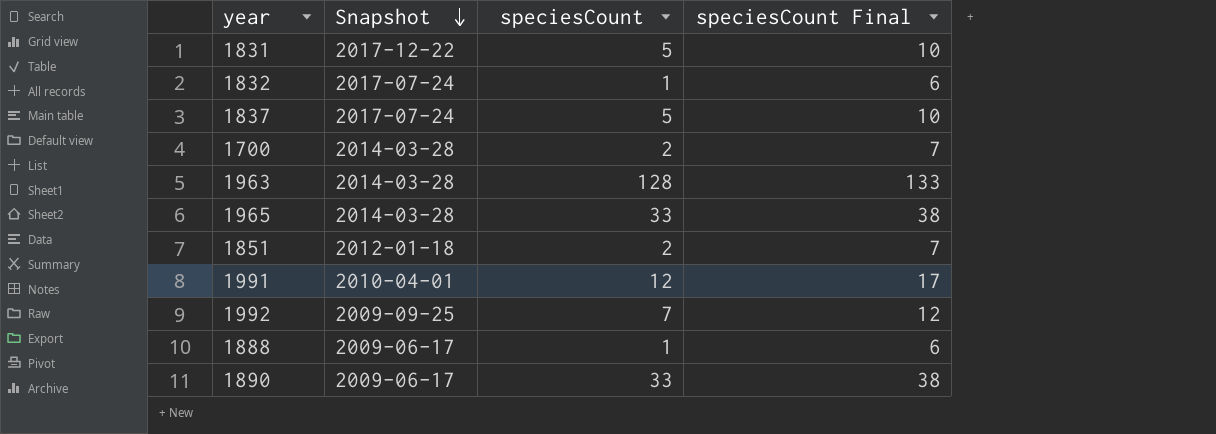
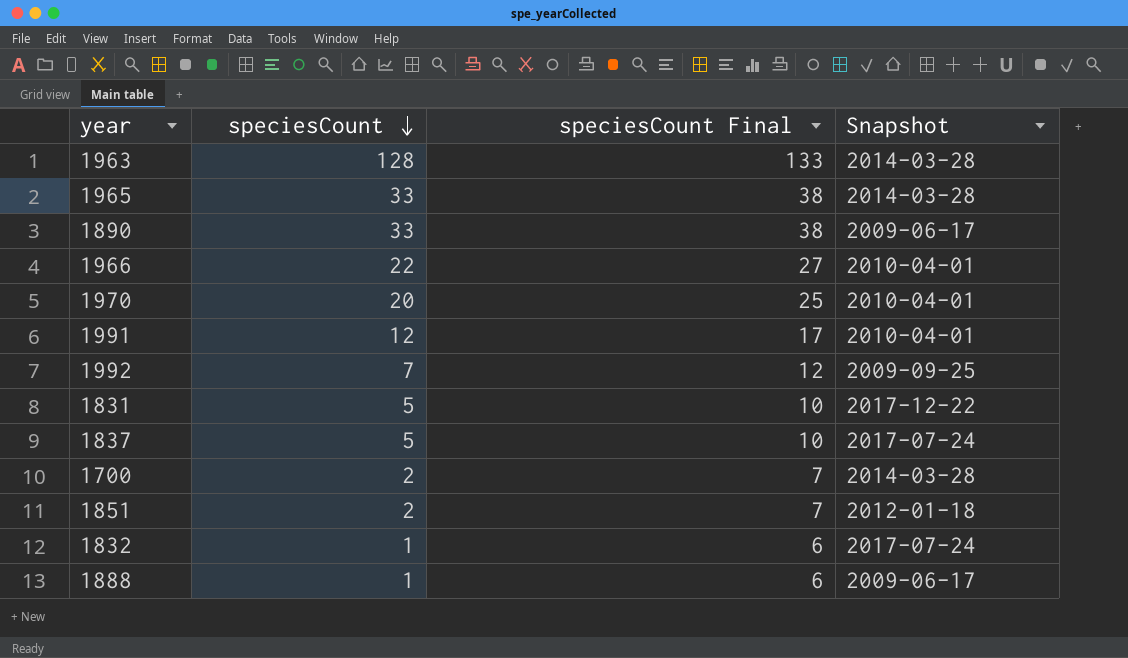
row order: Snapshot descending -> speciesCount descending
column Snapshot | position: 2 -> 4
row 1966: none -> 22 | 27 | 2010-04-01
row 1970: none -> 20 | 25 | 2010-04-01

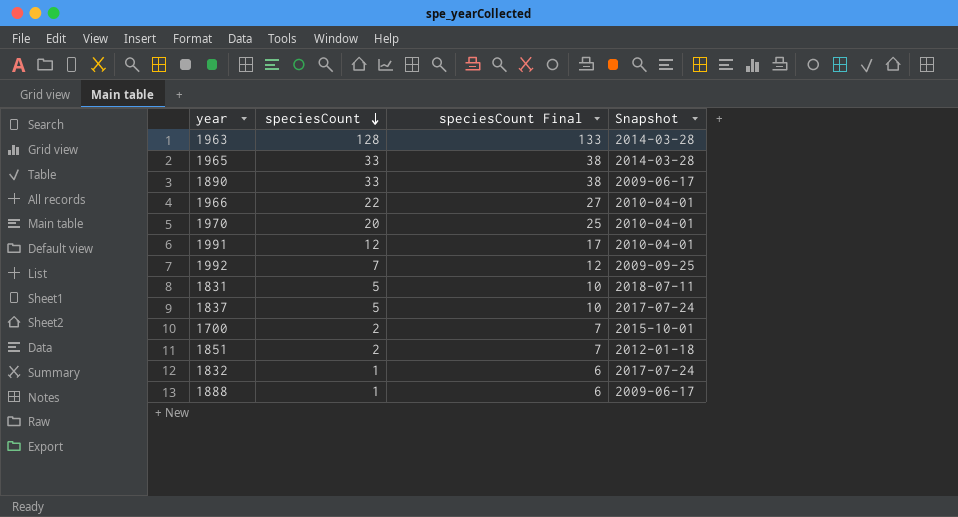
1831 | Snapshot: 2017-12-22 -> 2018-07-11
1700 | Snapshot: 2014-03-28 -> 2015-10-01

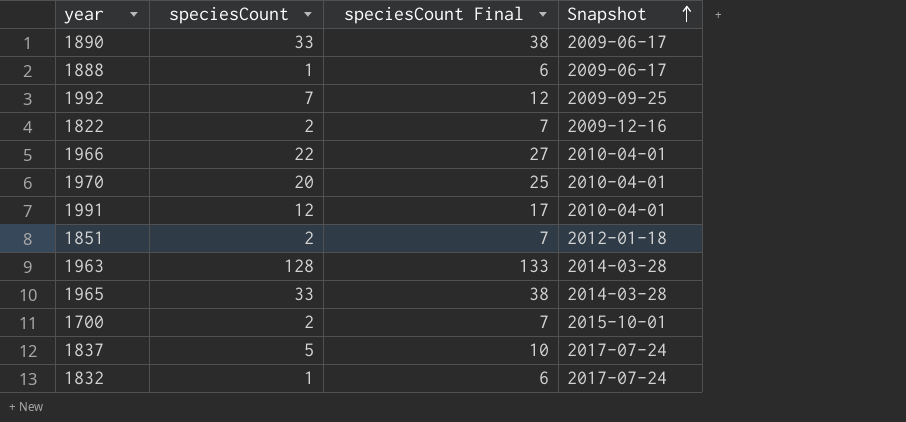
row order: speciesCount descending -> Snapshot ascending
row 1831: 5 | 10 | 2018-07-11 -> none
row 1822: none -> 2 | 7 | 2009-12-16

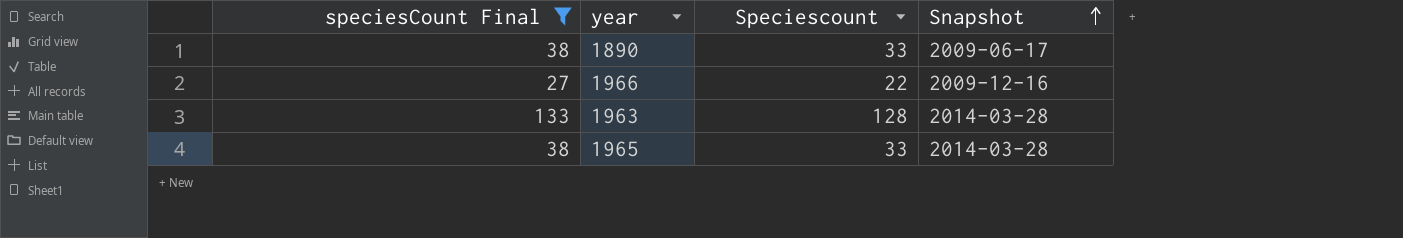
filter: none -> speciesCount Final >= 27
column speciesCount Final | position: 3 -> 1
column name: speciesCount -> Speciescount
1966 | Snapshot: 2010-04-01 -> 2009-12-16

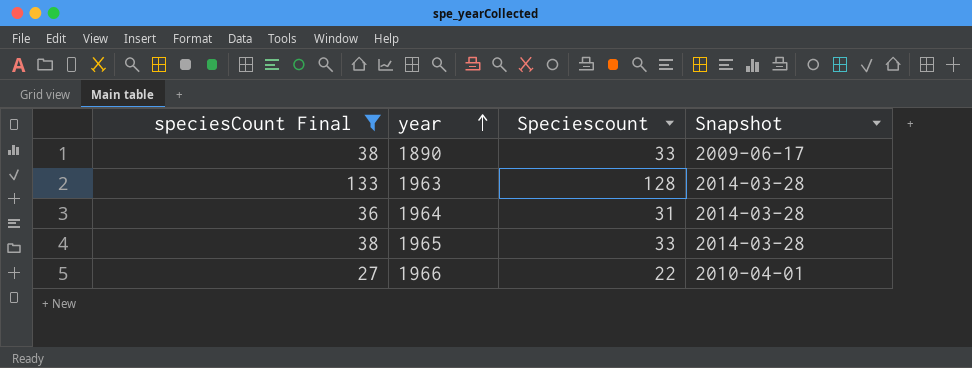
row order: Snapshot ascending -> year ascending
row 1964: none -> 36 | 31 | 2014-03-28
1966 | Snapshot: 2009-12-16 -> 2010-04-01

